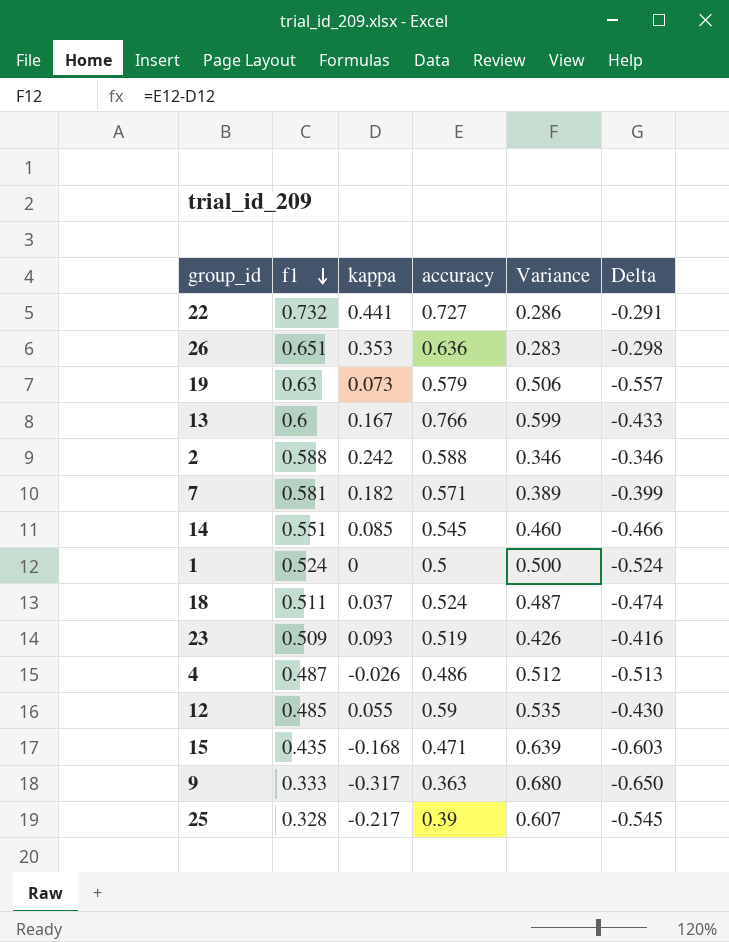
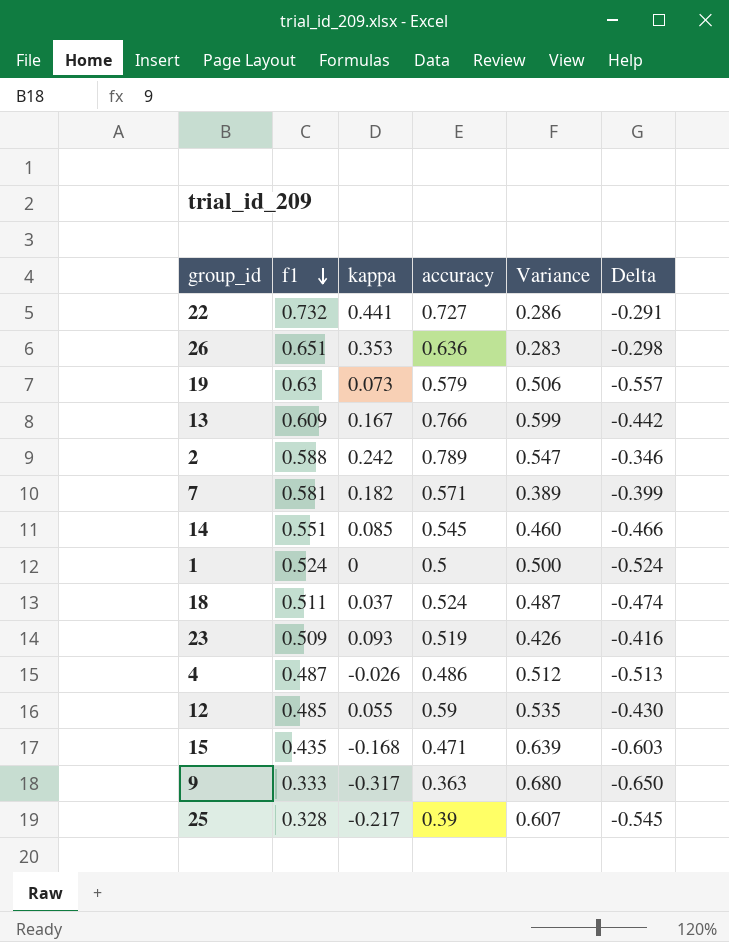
13 | f1: 0.6 -> 0.609
13 | Delta: -0.433 -> -0.442
2 | accuracy: 0.588 -> 0.789
2 | Variance: 0.346 -> 0.547

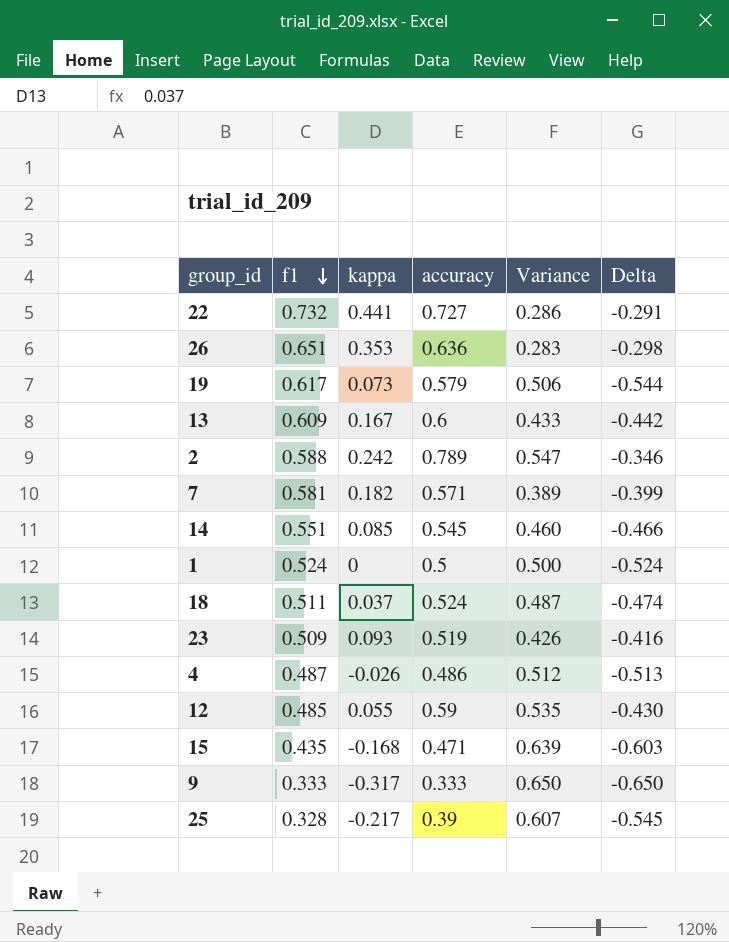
19 | f1: 0.63 -> 0.617
19 | Delta: -0.557 -> -0.544
13 | accuracy: 0.766 -> 0.6
13 | Variance: 0.599 -> 0.433
9 | accuracy: 0.363 -> 0.333
9 | Variance: 0.680 -> 0.650

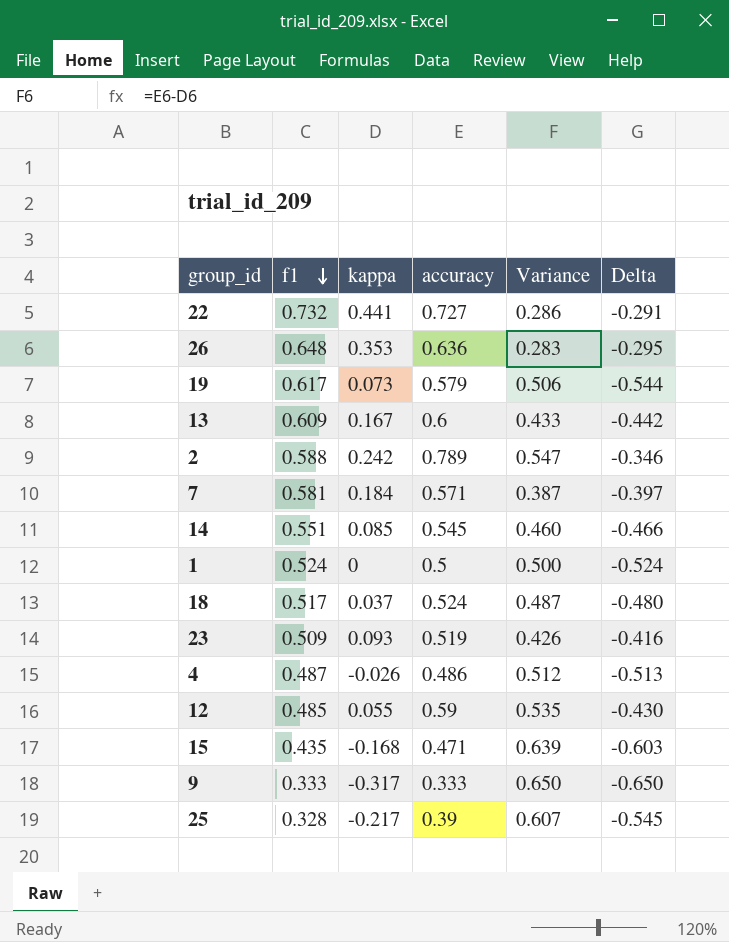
26 | f1: 0.651 -> 0.648
26 | Delta: -0.298 -> -0.295
7 | kappa: 0.182 -> 0.184
7 | Variance: 0.389 -> 0.387
7 | Delta: -0.399 -> -0.397
18 | f1: 0.511 -> 0.517
18 | Delta: -0.474 -> -0.480

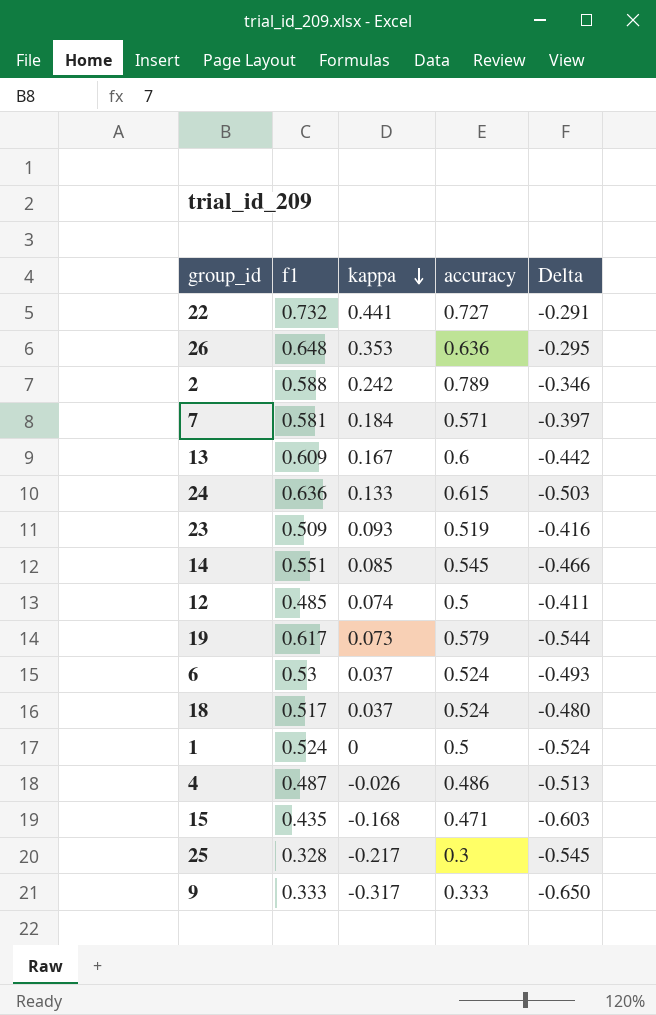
row order: f1 descending -> kappa descending
column Variance | formula: [accuracy] - [kappa] -> none
row 24: none -> 0.636 | 0.133 | 0.615 | -0.503
12 | kappa: 0.055 -> 0.074
12 | accuracy: 0.59 -> 0.5
12 | Delta: -0.430 -> -0.411
row 6: none -> 0.53 | 0.037 | 0.524 | -0.493
25 | accuracy: 0.39 -> 0.3

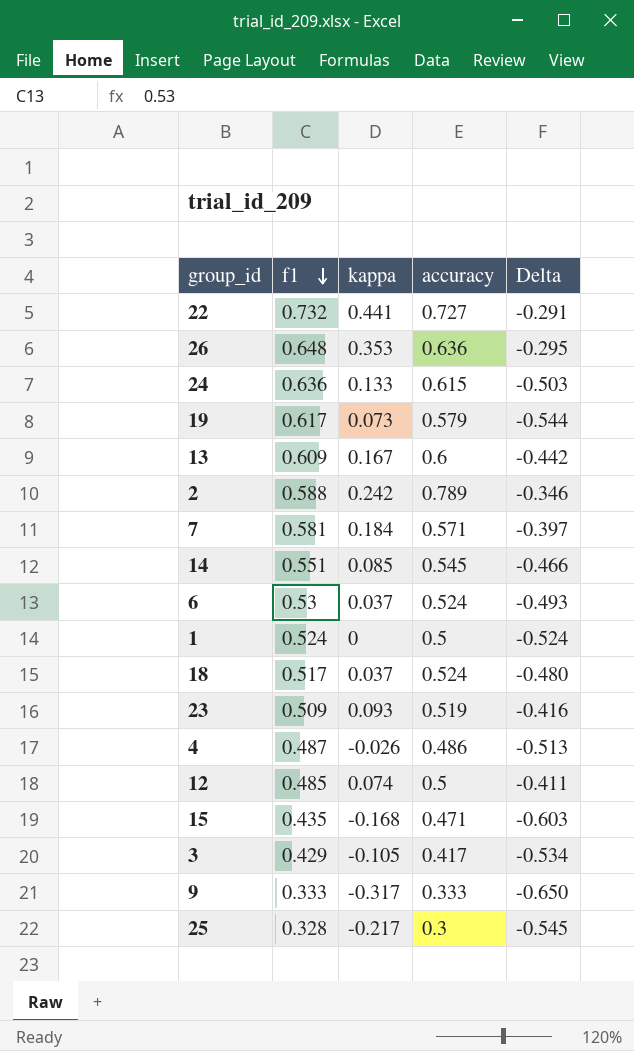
row order: kappa descending -> f1 descending
row 3: none -> 0.429 | -0.105 | 0.417 | -0.534

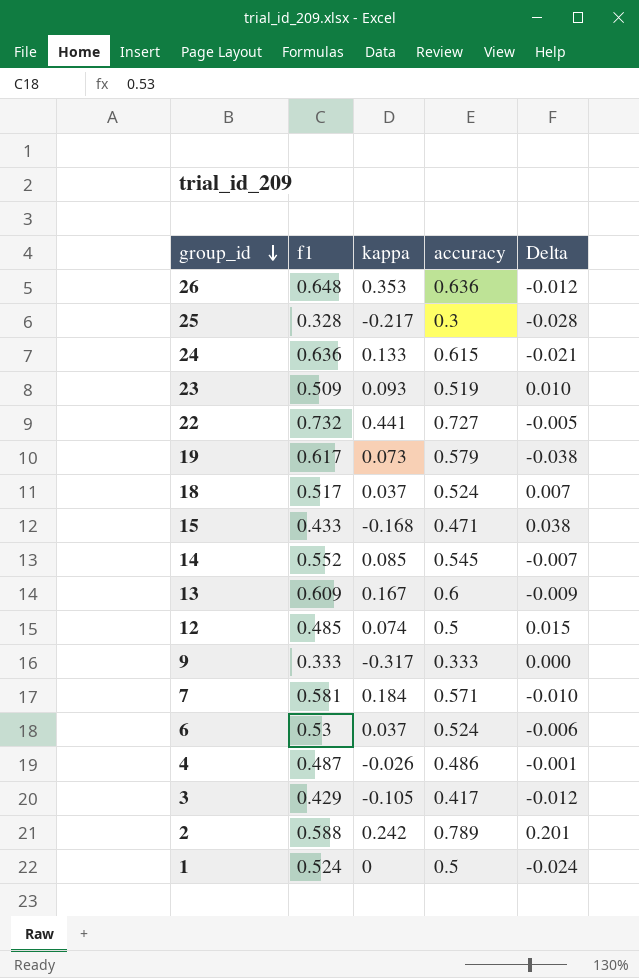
row order: f1 descending -> group_id descending
column Delta | formula: [kappa] - [f1] -> [accuracy] - [f1]
15 | f1: 0.435 -> 0.433
14 | f1: 0.551 -> 0.552

